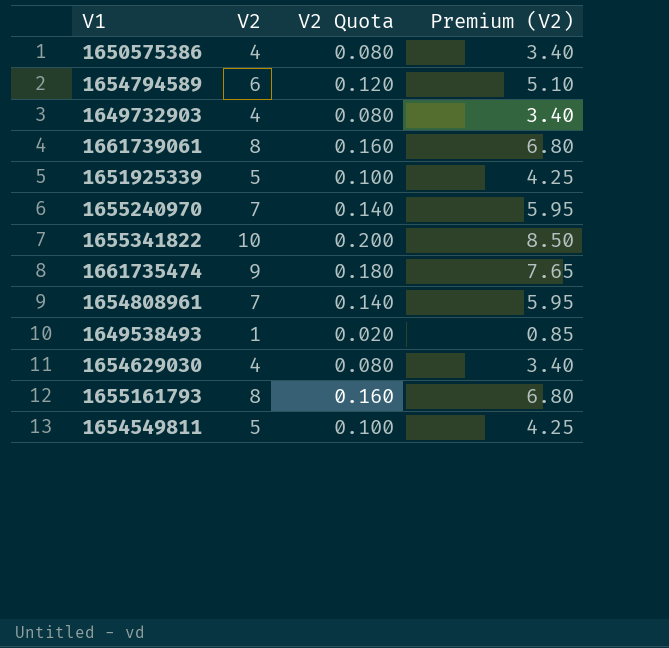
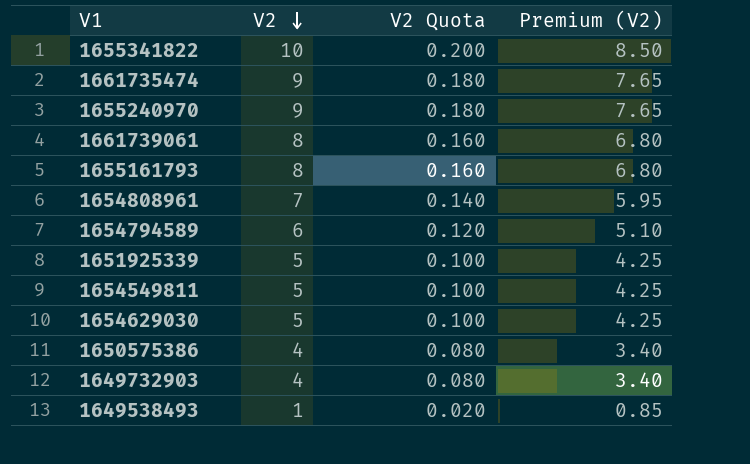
row order: none -> V2 descending
1655240970 | V2: 7 -> 9
1655240970 | V2 Quota: 0.140 -> 0.180
1655240970 | Premium (V2): 5.95 -> 7.65
1654629030 | V2: 4 -> 5
1654629030 | V2 Quota: 0.080 -> 0.100
1654629030 | Premium (V2): 3.40 -> 4.25

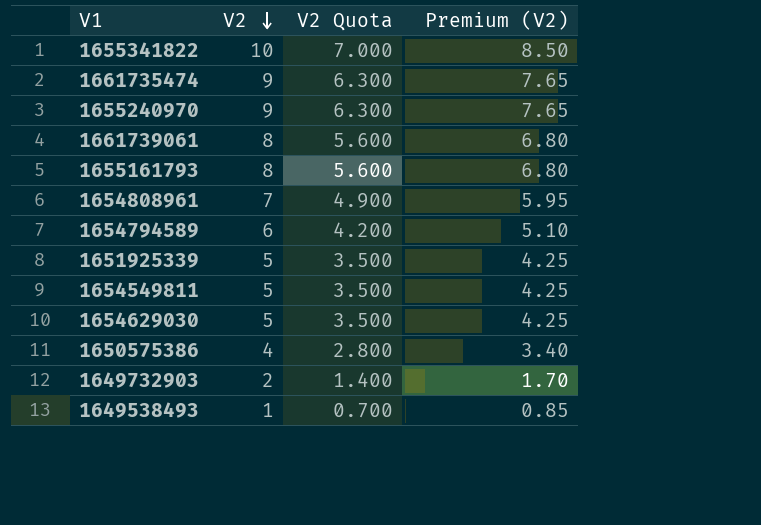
column V2 Quota | formula: [V2] * 0.02 -> [V2] * 0.7
1649732903 | V2: 4 -> 2
1649732903 | Premium (V2): 3.40 -> 1.70

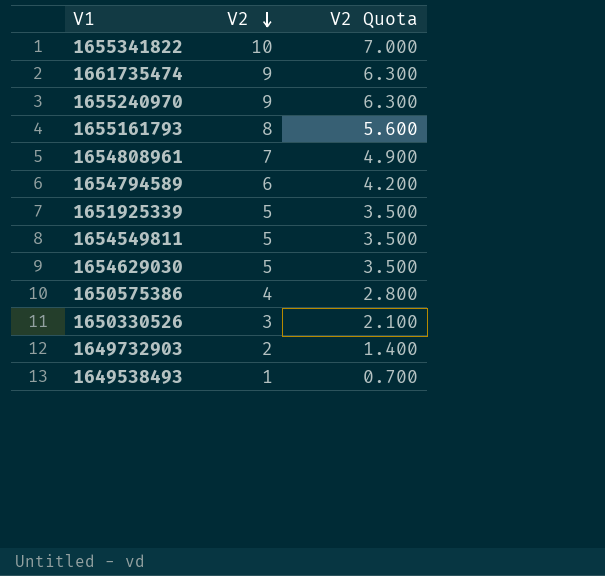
column Premium (V2) | formula: [V2] * 0.85 -> none
row 1661739061: 8 | 5.600 | 6.80 -> none
row 1650330526: none -> 3 | 2.100

